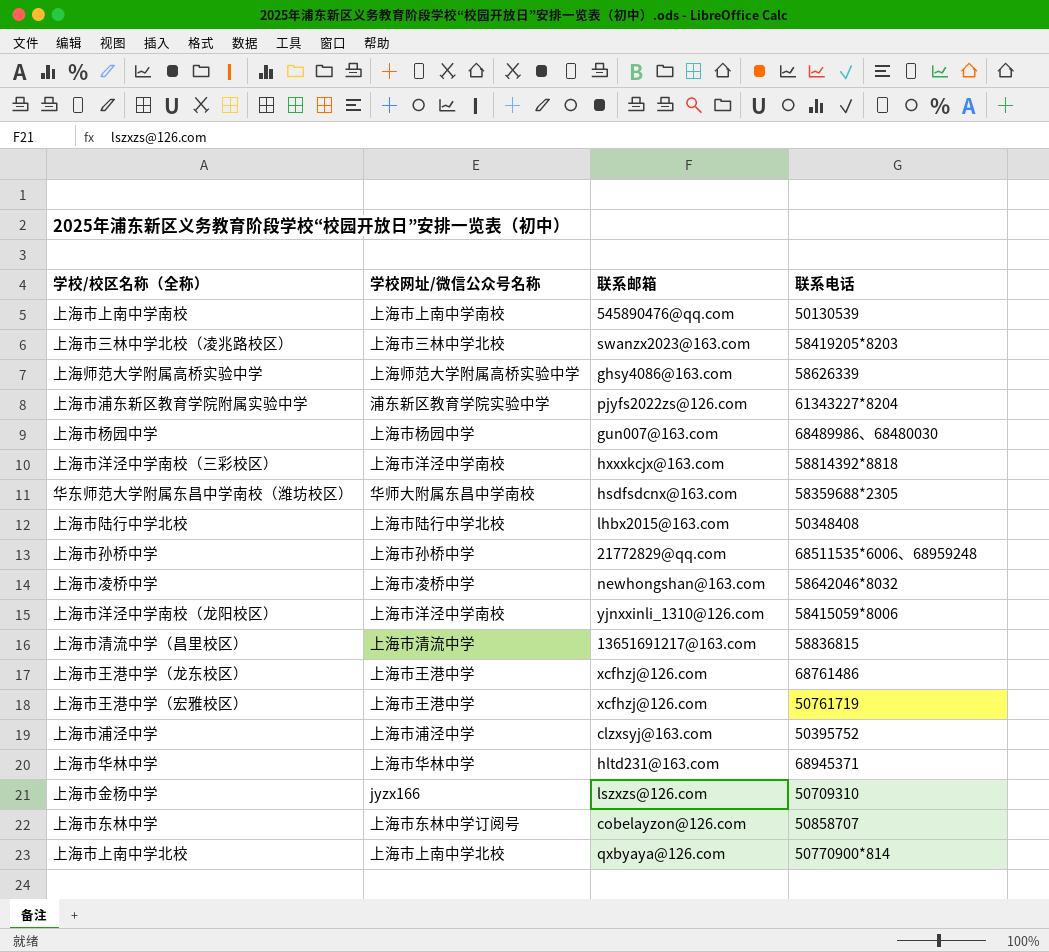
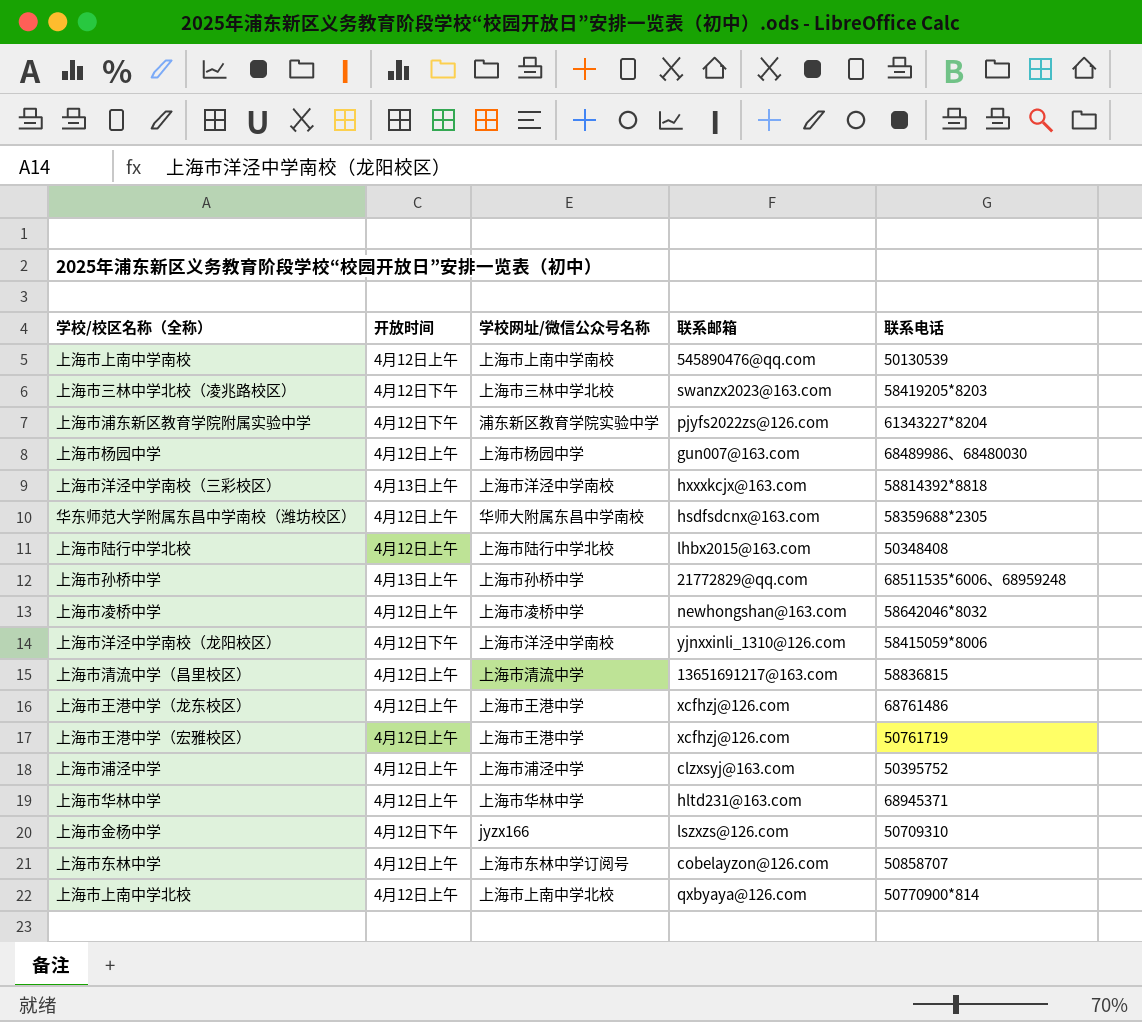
column 开放时间 | position: none -> 2
row 上海师范大学附属高桥实验中学: 上海师范大学附属高桥实验中学 | ghsy4086@163.com | 58626339 -> none

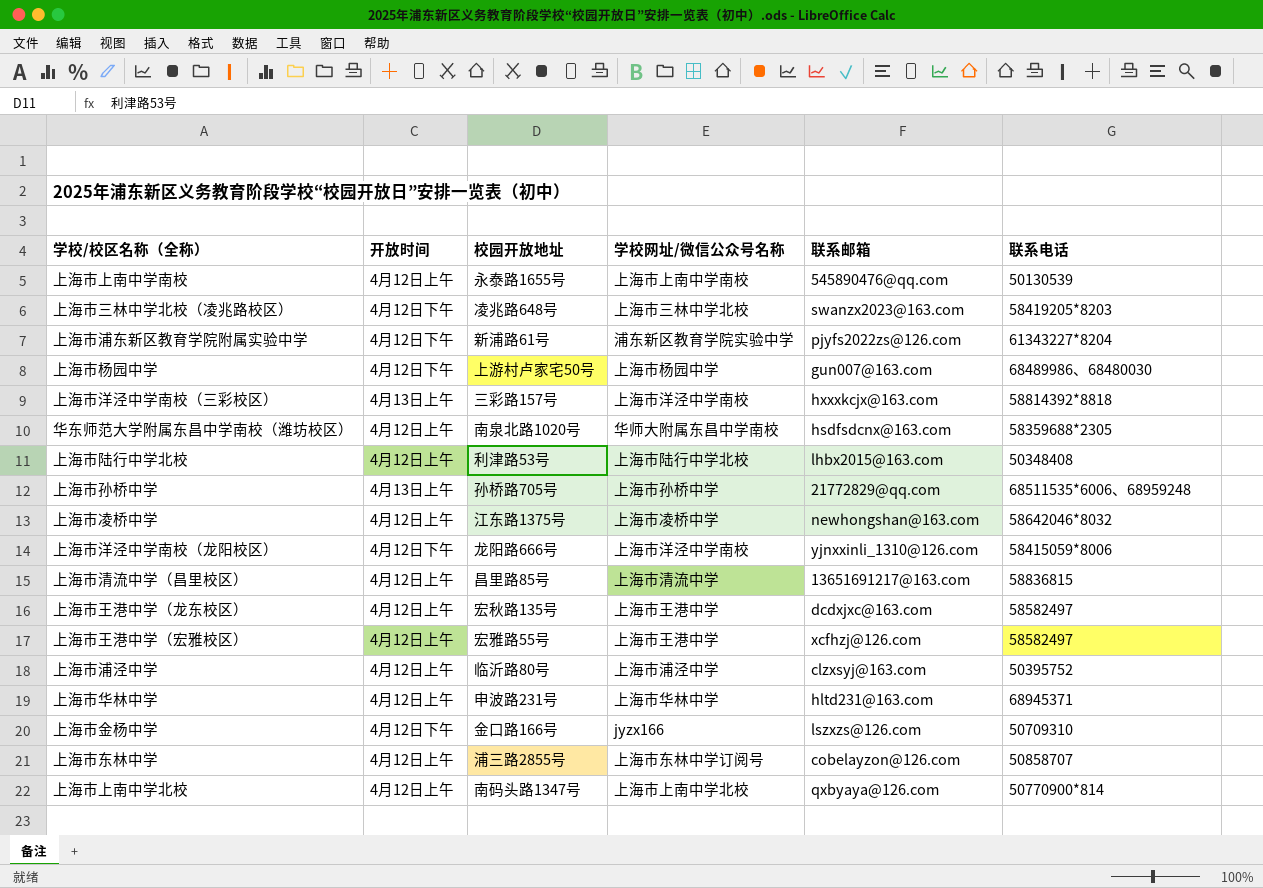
column 校园开放地址 | position: none -> 3
上海市杨园中学 | 开放时间: 4月12日上午 -> 4月12日下午
上海市王港中学（龙东校区） | 联系邮箱: xcfhzj@126.com -> dcdxjxc@163.com
上海市王港中学（龙东校区） | 联系电话: 68761486 -> 58582497
上海市王港中学（宏雅校区） | 联系电话: 50761719 -> 58582497

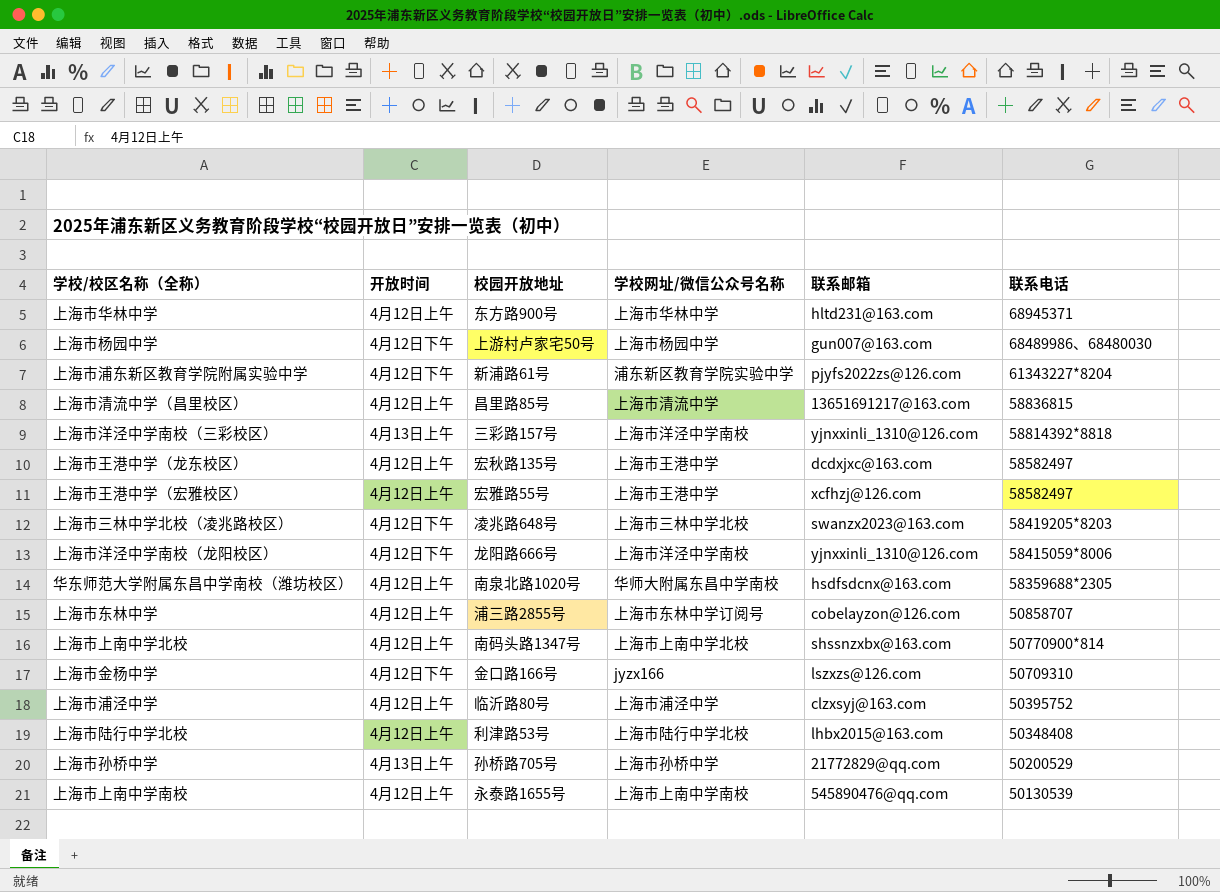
row order: none -> 联系电话 descending
row 上海市凌桥中学: 4月12日上午 | 江东路1375号 | 上海市凌桥中学 | newhongshan@163.com | 58642046*8032 -> none
上海市华林中学 | 校园开放地址: 申波路231号 -> 东方路900号
上海市洋泾中学南校（三彩校区） | 联系邮箱: hxxxkcjx@163.com -> yjnxxinli_1310@126.com
上海市上南中学北校 | 联系邮箱: qxbyaya@126.com -> shssnzxbx@163.com
上海市孙桥中学 | 联系电话: 68511535*6006、68959248 -> 50200529

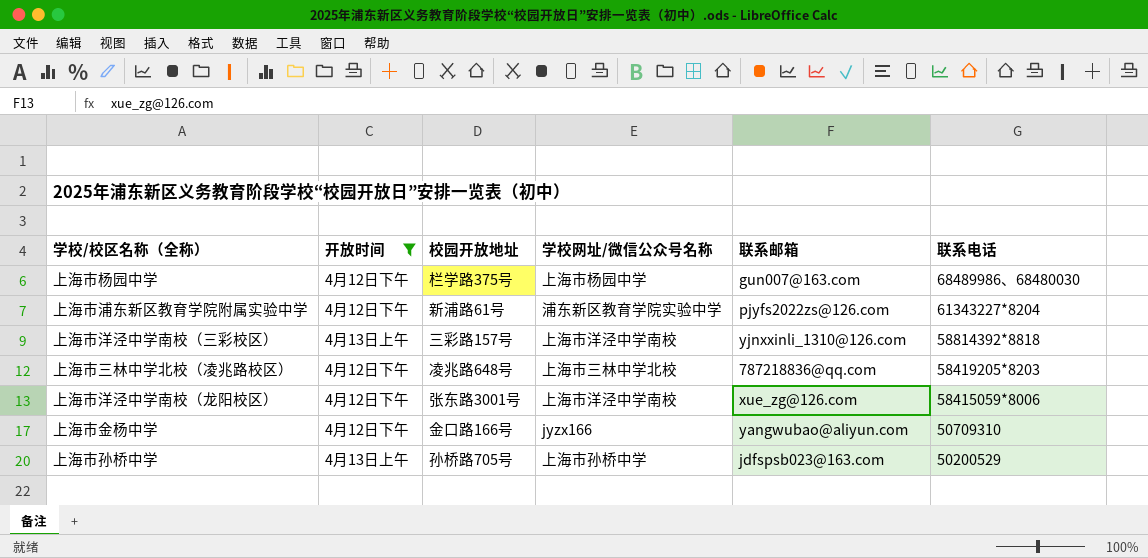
filter: none -> 开放时间 != 4月12日上午
上海市杨园中学 | 校园开放地址: 上游村卢家宅50号 -> 栏学路375号
上海市三林中学北校（凌兆路校区） | 联系邮箱: swanzx2023@163.com -> 787218836@qq.com
上海市洋泾中学南校（龙阳校区） | 校园开放地址: 龙阳路666号 -> 张东路3001号
上海市洋泾中学南校（龙阳校区） | 联系邮箱: yjnxxinli_1310@126.com -> xue_zg@126.com
上海市金杨中学 | 联系邮箱: lszxzs@126.com -> yangwubao@aliyun.com
上海市孙桥中学 | 联系邮箱: 21772829@qq.com -> jdfspsb023@163.com

